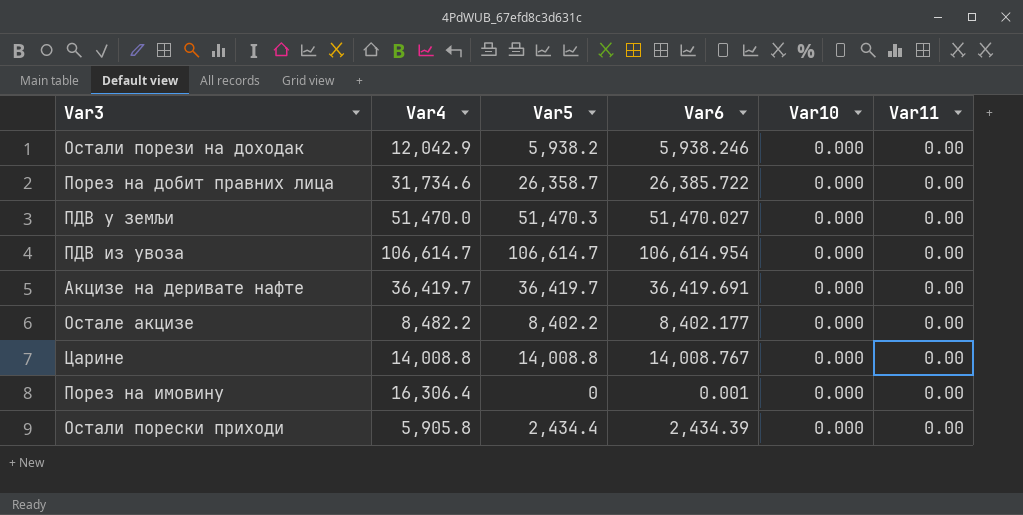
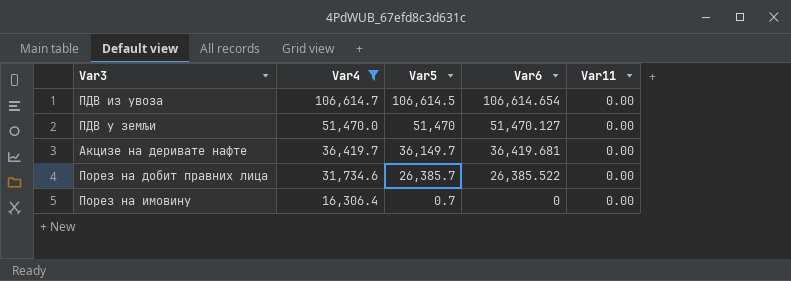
filter: none -> Var4 >= 16,306.4
row order: none -> Var4 descending
column Var10 | position: 5 -> none
ПДВ из увоза | Var5: 106,614.7 -> 106,614.5
ПДВ из увоза | Var6: 106,614.954 -> 106,614.654
ПДВ у земљи | Var5: 51,470.3 -> 51,470
ПДВ у земљи | Var6: 51,470.027 -> 51,470.127
Акцизе на деривате нафте | Var5: 36,419.7 -> 36,149.7
Акцизе на деривате нафте | Var6: 36,419.691 -> 36,419.681
Порез на добит правних лица | Var5: 26,358.7 -> 26,385.7
Порез на добит правних лица | Var6: 26,385.722 -> 26,385.522
Порез на имовину | Var5: 0 -> 0.7
Порез на имовину | Var6: 0.001 -> 0

